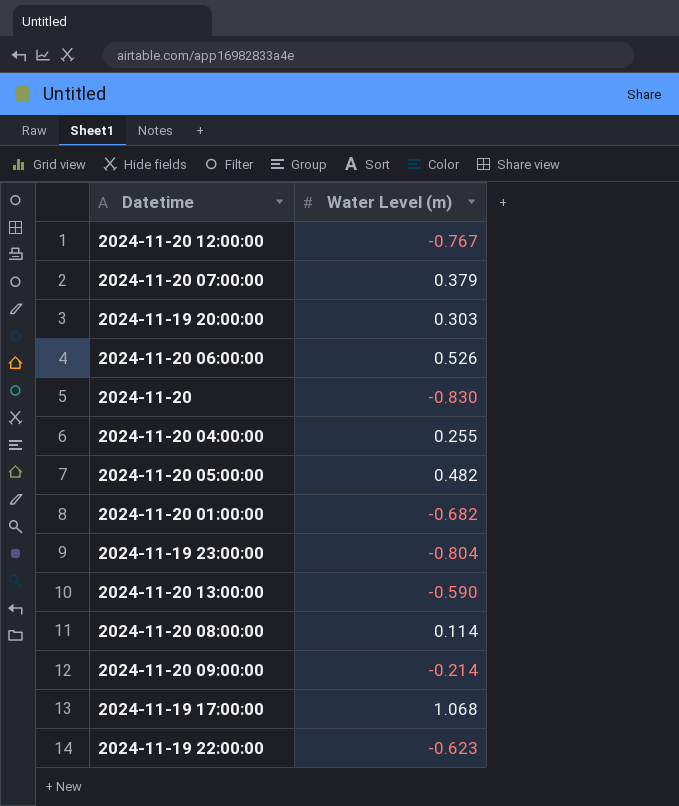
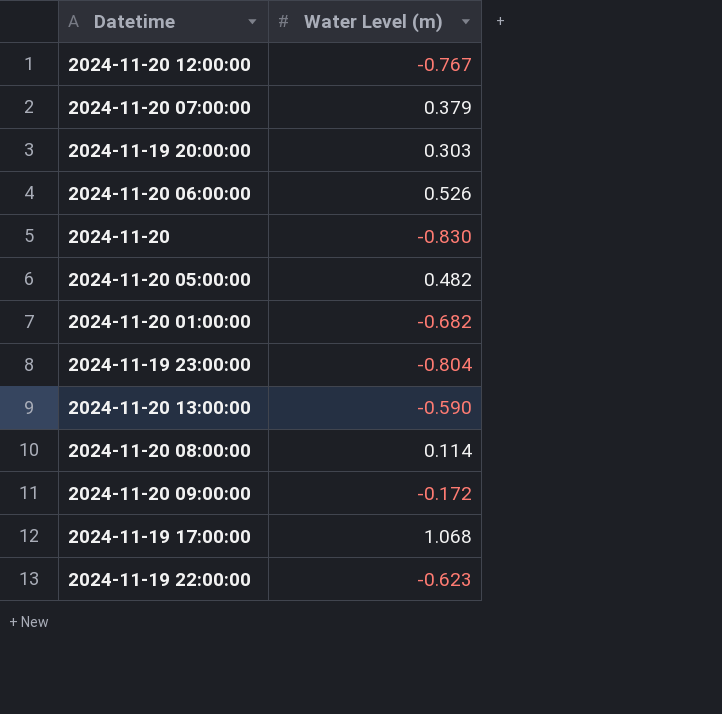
row 2024-11-20 04:00:00: 0.255 -> none
2024-11-20 09:00:00 | Water Level (m): -0.214 -> -0.172

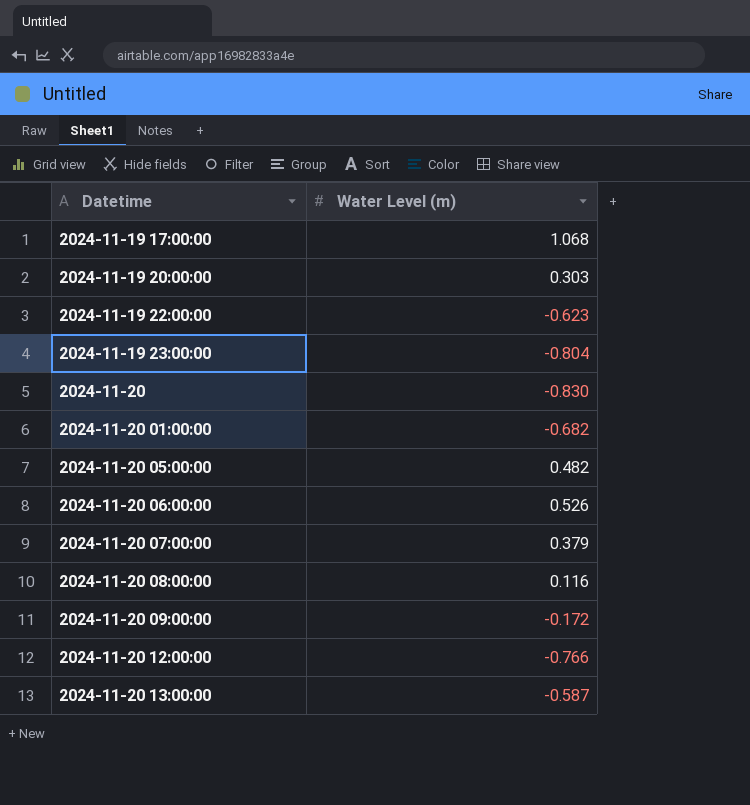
row order: none -> Datetime ascending
2024-11-20 08:00:00 | Water Level (m): 0.114 -> 0.116
2024-11-20 12:00:00 | Water Level (m): -0.767 -> -0.766
2024-11-20 13:00:00 | Water Level (m): -0.590 -> -0.587

